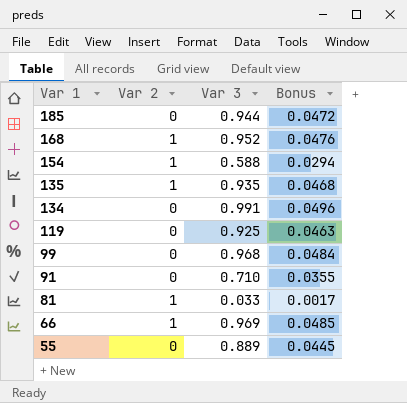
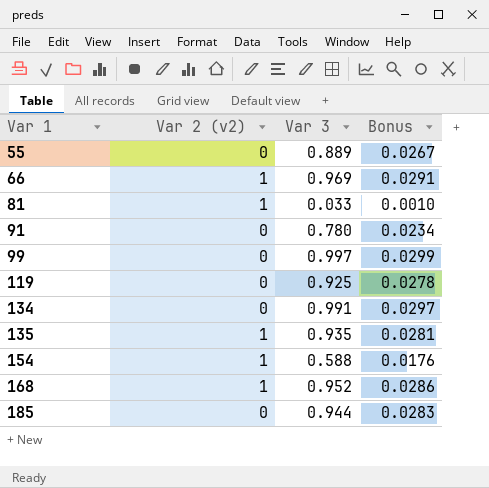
row order: Var 1 descending -> Var 1 ascending
column name: Var 2 -> Var 2 (v2)
column Bonus | formula: [Var 3] * 0.05 -> [Var 3] * 0.03
91 | Var 3: 0.710 -> 0.780
99 | Var 3: 0.968 -> 0.997

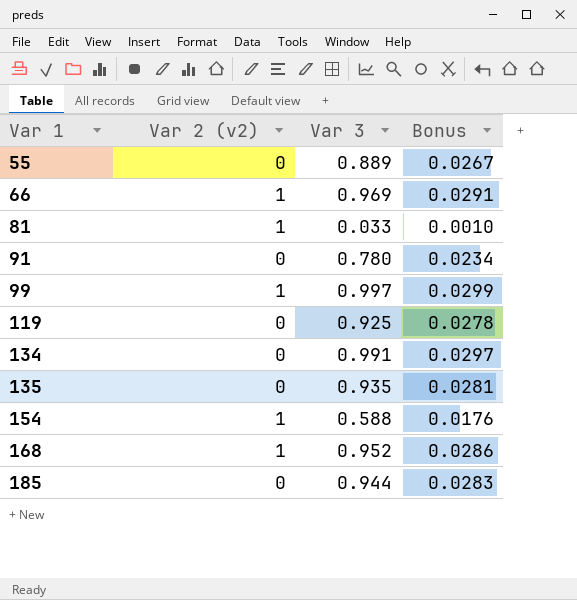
99 | Var 2 (v2): 0 -> 1
135 | Var 2 (v2): 1 -> 0

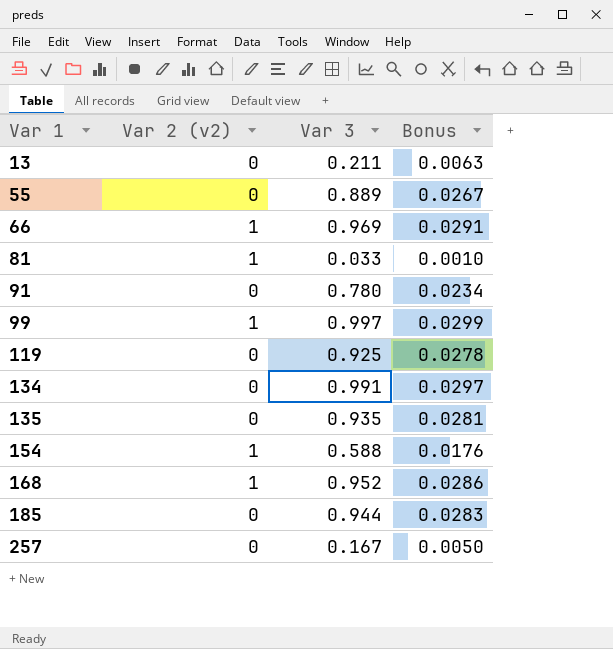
row 13: none -> 0 | 0.211 | 0.0063
row 257: none -> 0 | 0.167 | 0.0050

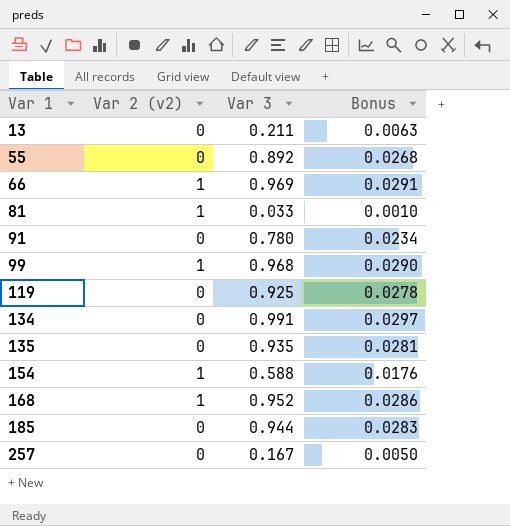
55 | Var 3: 0.889 -> 0.892
55 | Bonus: 0.0267 -> 0.0268
99 | Var 3: 0.997 -> 0.968
99 | Bonus: 0.0299 -> 0.0290

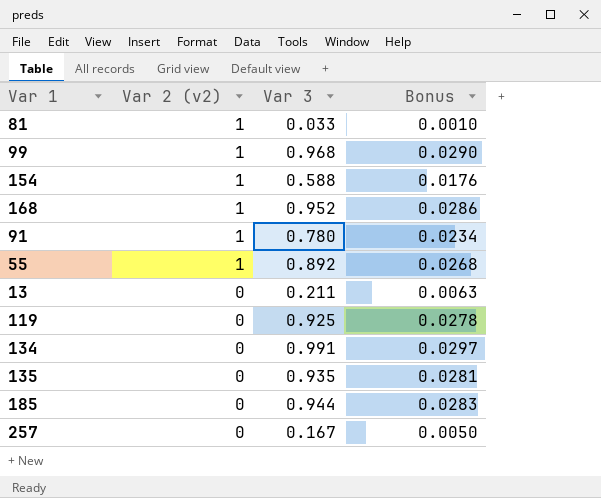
row order: Var 1 ascending -> Var 2 (v2) descending
row 66: 1 | 0.969 | 0.0291 -> none
91 | Var 2 (v2): 0 -> 1
55 | Var 2 (v2): 0 -> 1

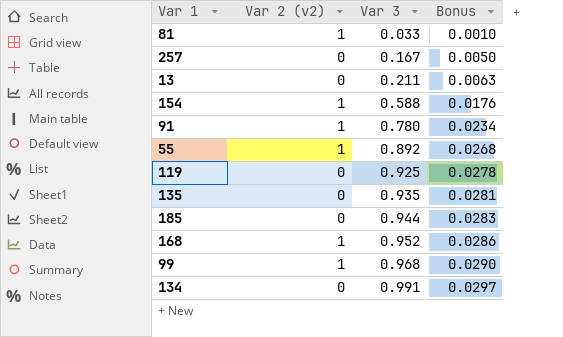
row order: Var 2 (v2) descending -> Var 3 ascending

